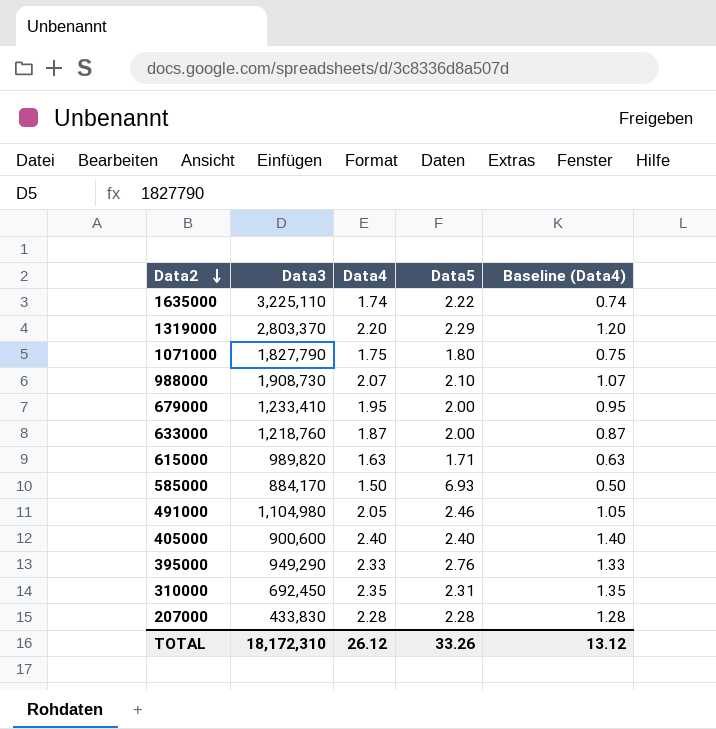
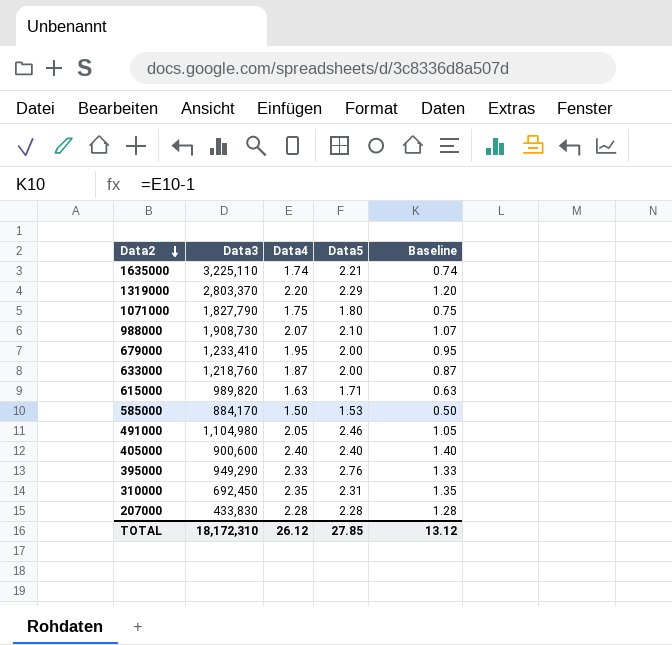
column name: Baseline (Data4) -> Baseline
1635000 | Data5: 2.22 -> 2.21
585000 | Data5: 6.93 -> 1.53
TOTAL | Data5: 33.26 -> 27.85

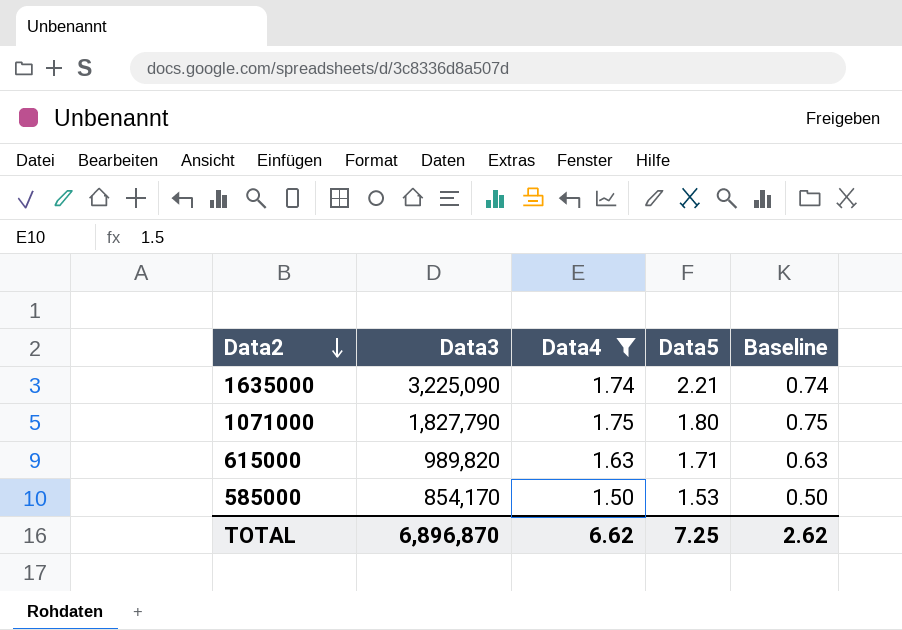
filter: none -> Data4 <= 1.75
1635000 | Data3: 3,225,110 -> 3,225,090
585000 | Data3: 884,170 -> 854,170
TOTAL | Data3: 18,172,310 -> 6,896,870
TOTAL | Data4: 26.12 -> 6.62
TOTAL | Data5: 27.85 -> 7.25
TOTAL | Baseline: 13.12 -> 2.62

